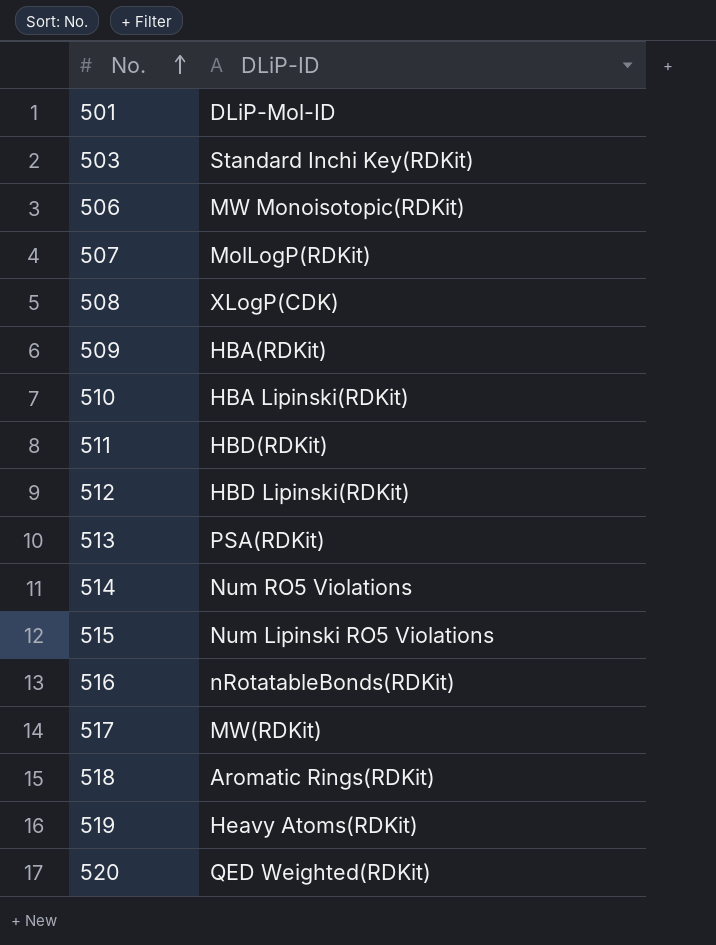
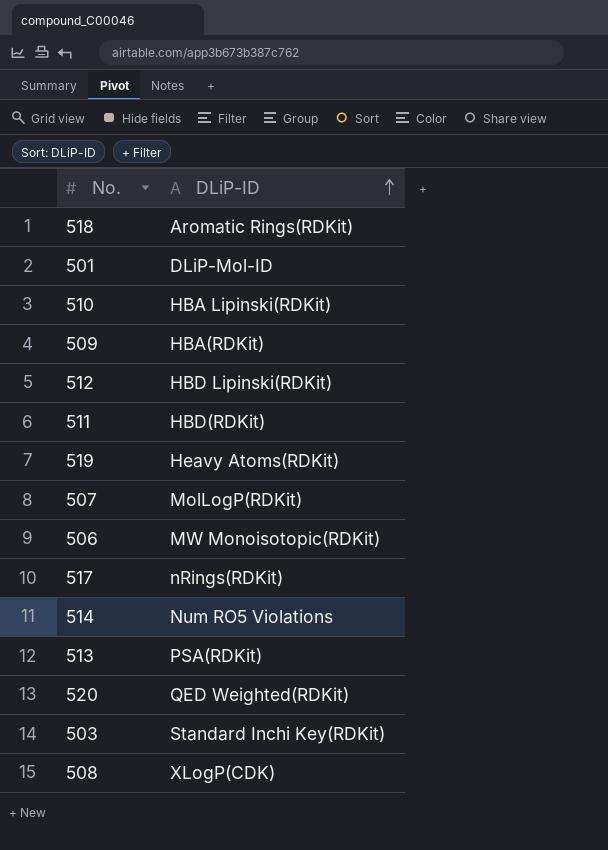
row order: No. ascending -> DLiP-ID ascending
row 515: Num Lipinski RO5 Violations -> none
row 516: nRotatableBonds(RDKit) -> none
517 | DLiP-ID: MW(RDKit) -> nRings(RDKit)

